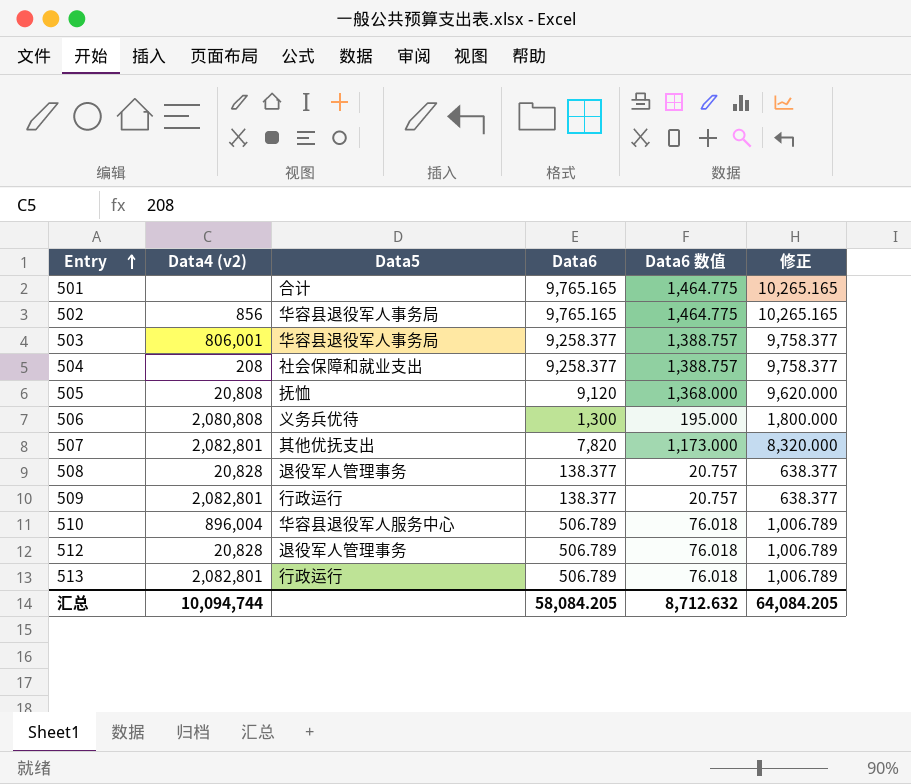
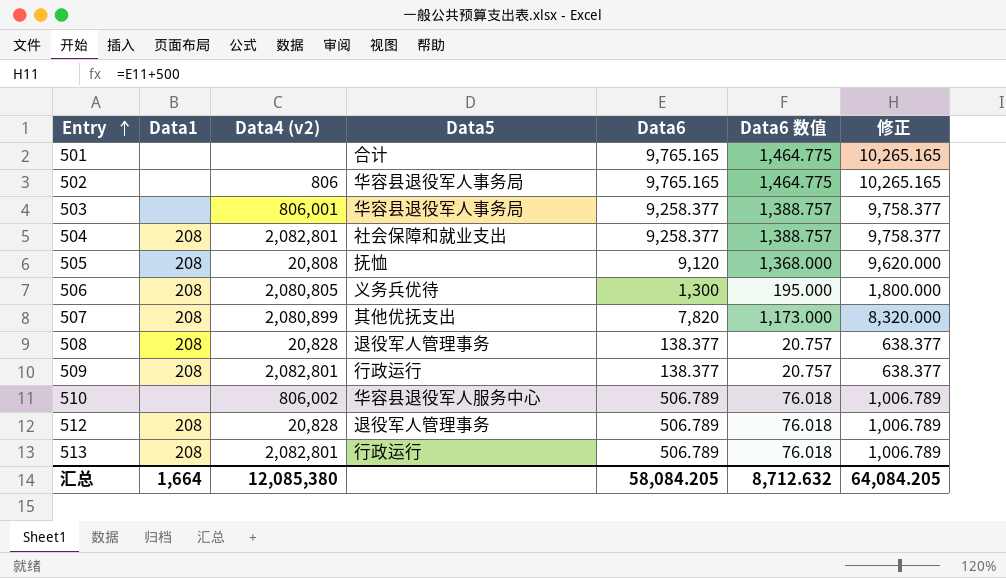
column Data1 | position: none -> 2
502 | Data4 (v2): 856 -> 806
504 | Data4 (v2): 208 -> 2,082,801
506 | Data4 (v2): 2,080,808 -> 2,080,805
507 | Data4 (v2): 2,082,801 -> 2,080,899
510 | Data4 (v2): 896,004 -> 806,002
汇总 | Data4 (v2): 10,094,744 -> 12,085,380

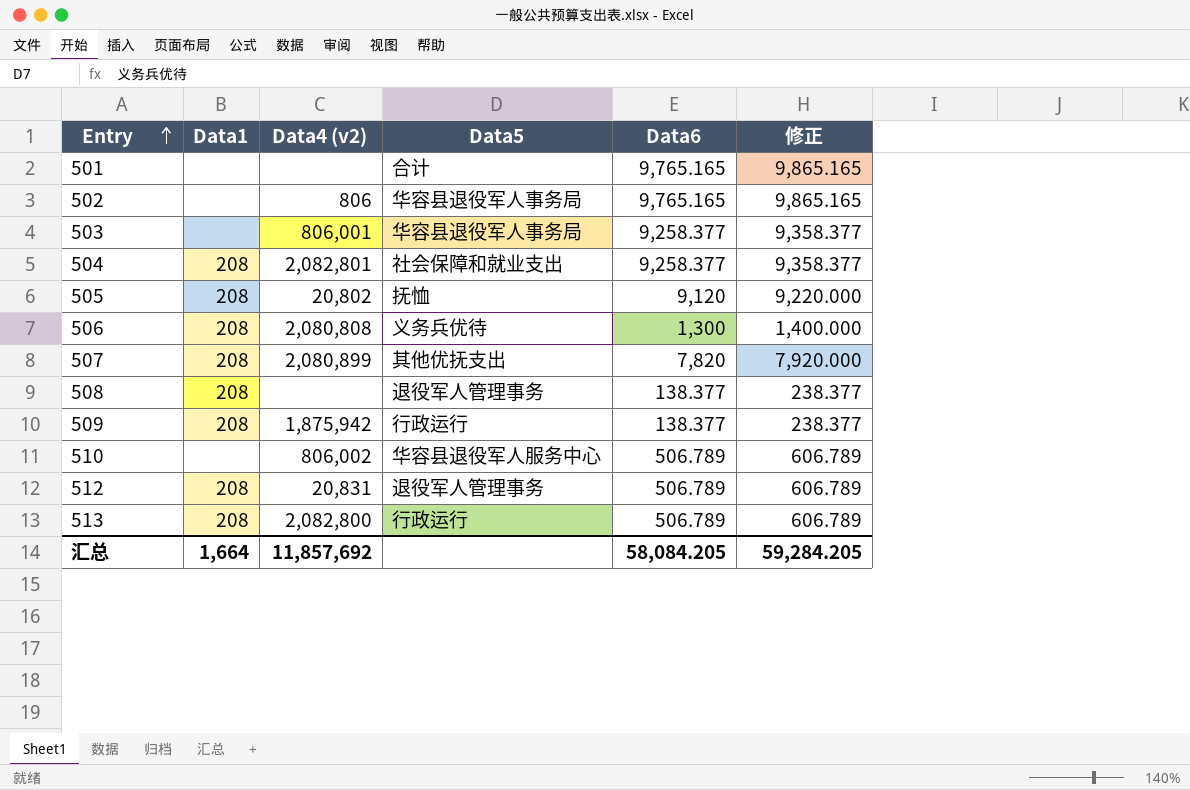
column Data6 数值 | formula: [Data6] * 0.15 -> none
column 修正 | formula: [Data6] + 500 -> [Data6] + 100
505 | Data4 (v2): 20,808 -> 20,802
506 | Data4 (v2): 2,080,805 -> 2,080,808
508 | Data4 (v2): 20,828 -> none
509 | Data4 (v2): 2,082,801 -> 1,875,942
512 | Data4 (v2): 20,828 -> 20,831
513 | Data4 (v2): 2,082,801 -> 2,082,800
汇总 | Data4 (v2): 12,085,380 -> 11,857,692
汇总 | 修正: 64,084.205 -> 59,284.205

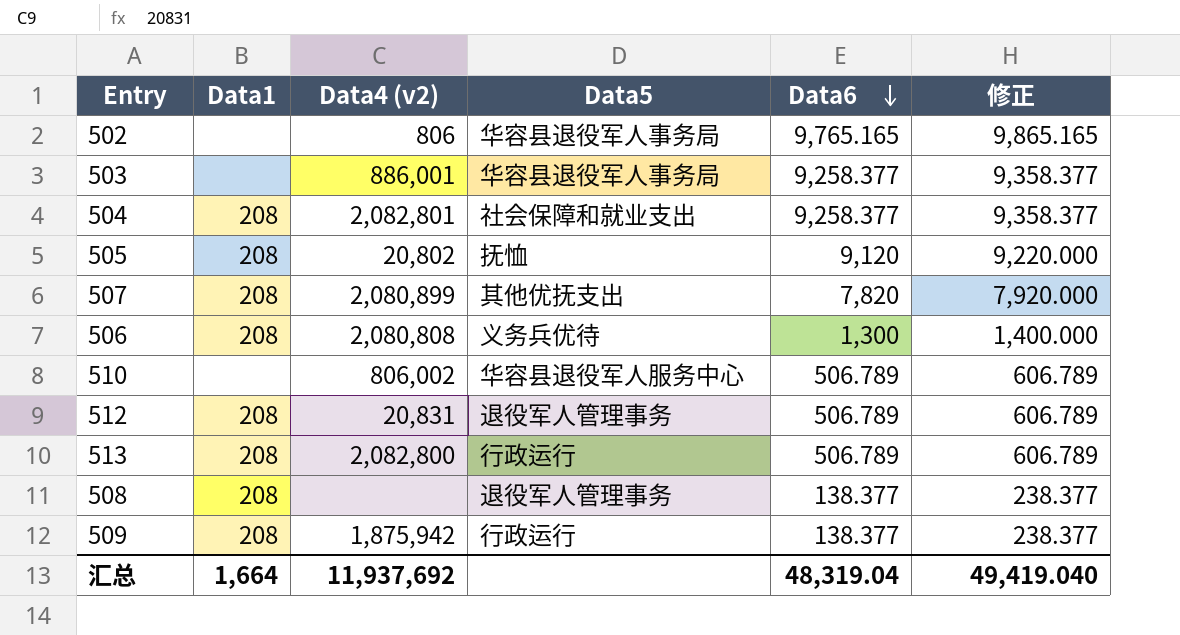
row order: Entry ascending -> Data6 descending
row 501: none | none | 合计 | 9,765.165 | 9,865.165 -> none
503 | Data4 (v2): 806,001 -> 886,001
汇总 | Data4 (v2): 11,857,692 -> 11,937,692
汇总 | Data6: 58,084.205 -> 48,319.04
汇总 | 修正: 59,284.205 -> 49,419.040

